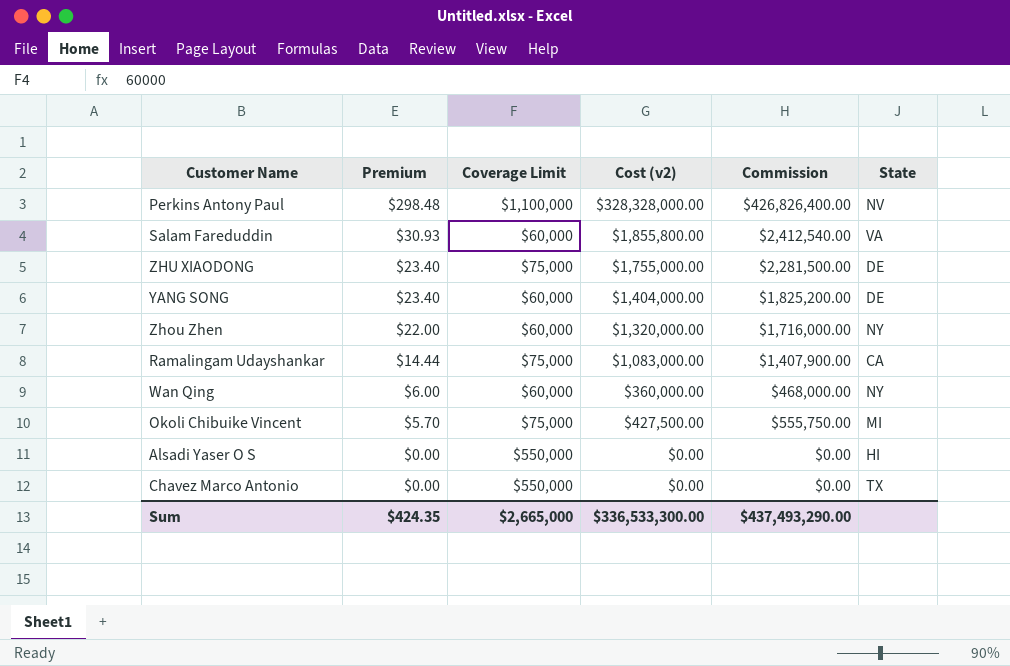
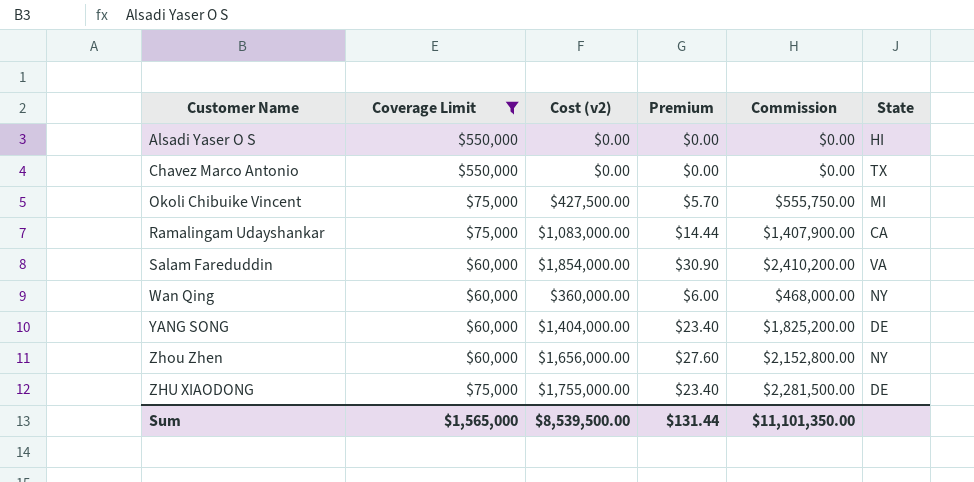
filter: none -> Coverage Limit != $1,100,000
row order: Premium descending -> Customer Name ascending
column Premium | position: 2 -> 4
Salam Fareduddin | Cost (v2): $1,855,800.00 -> $1,854,000.00
Salam Fareduddin | Premium: $30.93 -> $30.90
Salam Fareduddin | Commission: $2,412,540.00 -> $2,410,200.00
Zhou Zhen | Cost (v2): $1,320,000.00 -> $1,656,000.00
Zhou Zhen | Premium: $22.00 -> $27.60
Zhou Zhen | Commission: $1,716,000.00 -> $2,152,800.00
Sum | Coverage Limit: $2,665,000 -> $1,565,000
Sum | Cost (v2): $336,533,300.00 -> $8,539,500.00
Sum | Premium: $424.35 -> $131.44
Sum | Commission: $437,493,290.00 -> $11,101,350.00

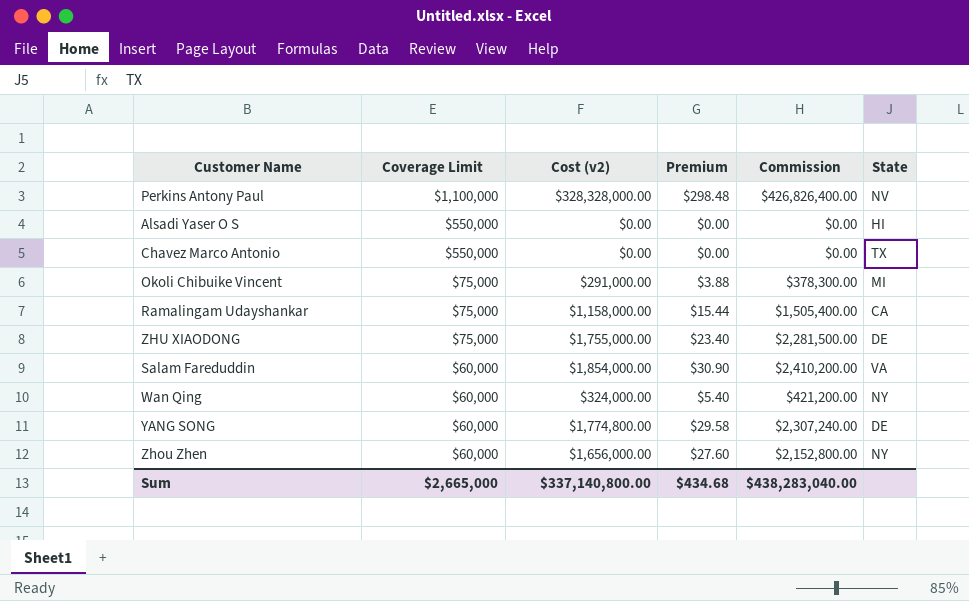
filter: Coverage Limit != $1,100,000 -> none
row order: Customer Name ascending -> Coverage Limit descending
Okoli Chibuike Vincent | Cost (v2): $427,500.00 -> $291,000.00
Okoli Chibuike Vincent | Premium: $5.70 -> $3.88
Okoli Chibuike Vincent | Commission: $555,750.00 -> $378,300.00
Ramalingam Udayshankar | Cost (v2): $1,083,000.00 -> $1,158,000.00
Ramalingam Udayshankar | Premium: $14.44 -> $15.44
Ramalingam Udayshankar | Commission: $1,407,900.00 -> $1,505,400.00
Wan Qing | Cost (v2): $360,000.00 -> $324,000.00
Wan Qing | Premium: $6.00 -> $5.40
Wan Qing | Commission: $468,000.00 -> $421,200.00
YANG SONG | Cost (v2): $1,404,000.00 -> $1,774,800.00
YANG SONG | Premium: $23.40 -> $29.58
YANG SONG | Commission: $1,825,200.00 -> $2,307,240.00
Sum | Coverage Limit: $1,565,000 -> $2,665,000
Sum | Cost (v2): $8,539,500.00 -> $337,140,800.00
Sum | Premium: $131.44 -> $434.68
Sum | Commission: $11,101,350.00 -> $438,283,040.00

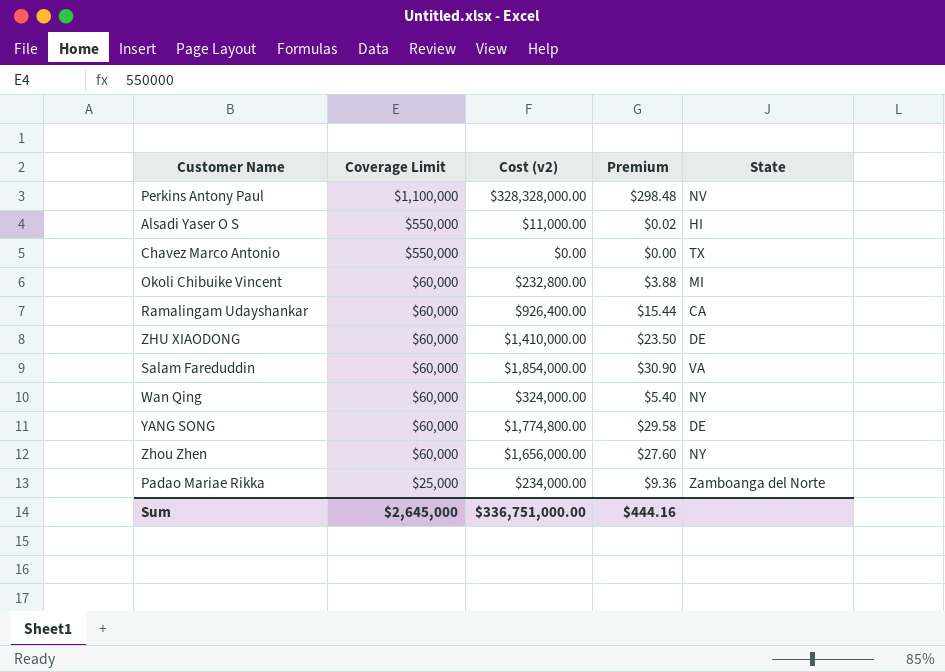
column Commission | formula: [Cost (v2)] * 1.3 -> none
Alsadi Yaser O S | Cost (v2): $0.00 -> $11,000.00
Alsadi Yaser O S | Premium: $0.00 -> $0.02
Okoli Chibuike Vincent | Coverage Limit: $75,000 -> $60,000
Okoli Chibuike Vincent | Cost (v2): $291,000.00 -> $232,800.00
Ramalingam Udayshankar | Coverage Limit: $75,000 -> $60,000
Ramalingam Udayshankar | Cost (v2): $1,158,000.00 -> $926,400.00
ZHU XIAODONG | Coverage Limit: $75,000 -> $60,000
ZHU XIAODONG | Cost (v2): $1,755,000.00 -> $1,410,000.00
ZHU XIAODONG | Premium: $23.40 -> $23.50
row Padao Mariae Rikka: none -> $25,000 | $234,000.00 | $9.36 | Zamboanga del Norte
Sum | Coverage Limit: $2,665,000 -> $2,645,000
Sum | Cost (v2): $337,140,800.00 -> $336,751,000.00
Sum | Premium: $434.68 -> $444.16

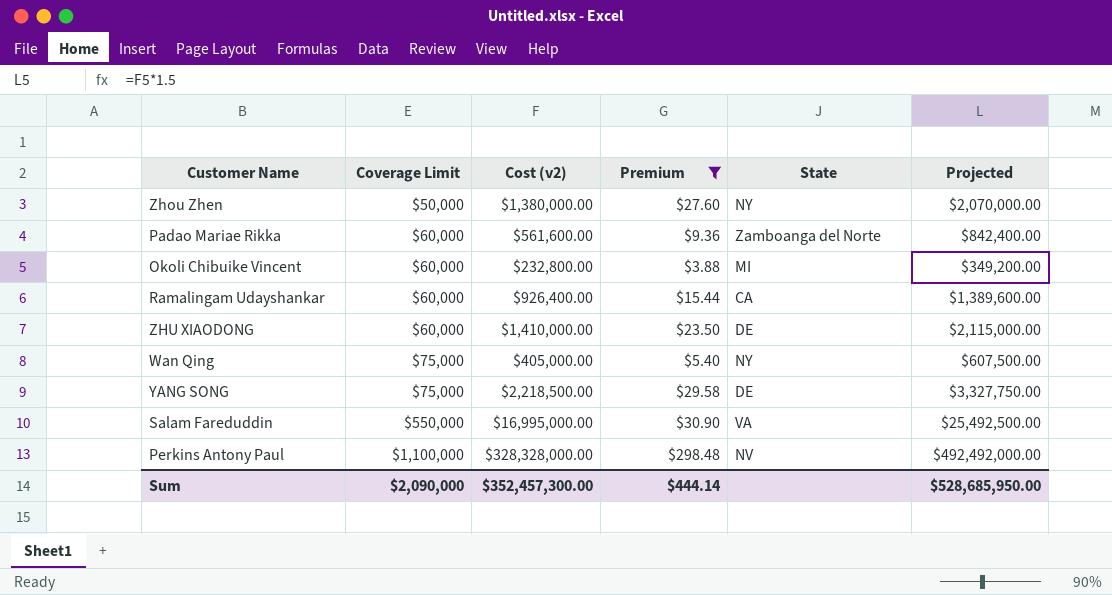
filter: none -> Premium >= $3.88
row order: Coverage Limit descending -> Coverage Limit ascending
column Projected | formula: none -> [Cost (v2)] * 1.5
Zhou Zhen | Coverage Limit: $60,000 -> $50,000
Zhou Zhen | Cost (v2): $1,656,000.00 -> $1,380,000.00
Padao Mariae Rikka | Coverage Limit: $25,000 -> $60,000
Padao Mariae Rikka | Cost (v2): $234,000.00 -> $561,600.00
Wan Qing | Coverage Limit: $60,000 -> $75,000
Wan Qing | Cost (v2): $324,000.00 -> $405,000.00
YANG SONG | Coverage Limit: $60,000 -> $75,000
YANG SONG | Cost (v2): $1,774,800.00 -> $2,218,500.00
Salam Fareduddin | Coverage Limit: $60,000 -> $550,000
Salam Fareduddin | Cost (v2): $1,854,000.00 -> $16,995,000.00
Sum | Coverage Limit: $2,645,000 -> $2,090,000
Sum | Cost (v2): $336,751,000.00 -> $352,457,300.00
Sum | Premium: $444.16 -> $444.14

